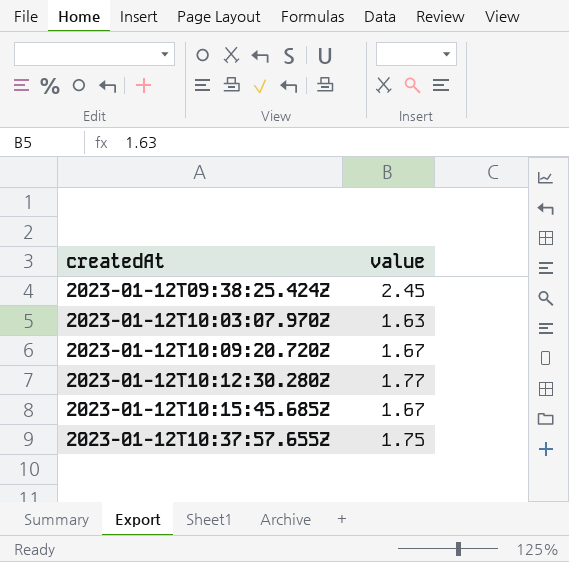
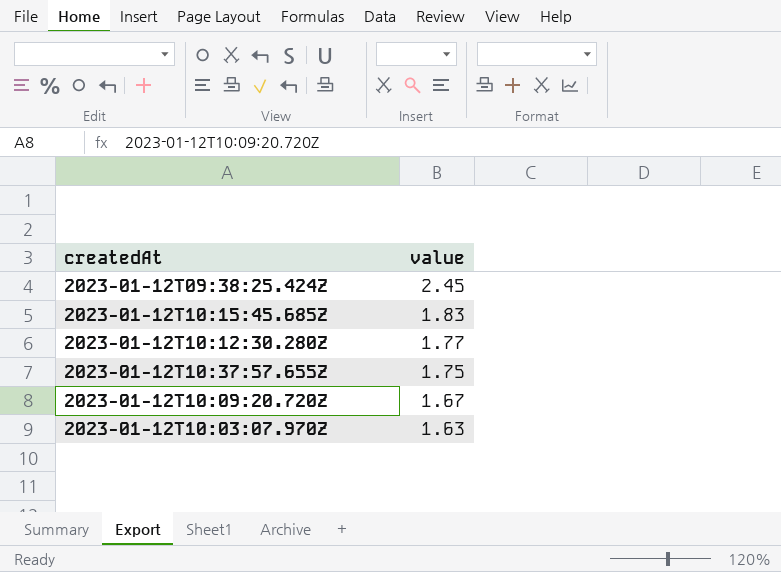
row order: createdAt ascending -> value descending
2023-01-12T10:15:45.685Z | value: 1.67 -> 1.83

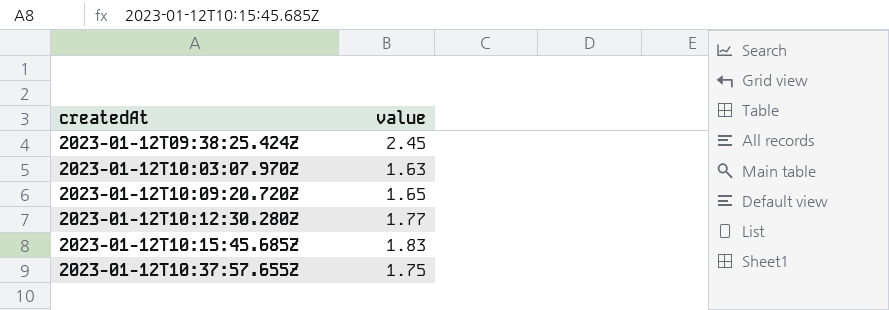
row order: value descending -> createdAt ascending
2023-01-12T10:09:20.720Z | value: 1.67 -> 1.65

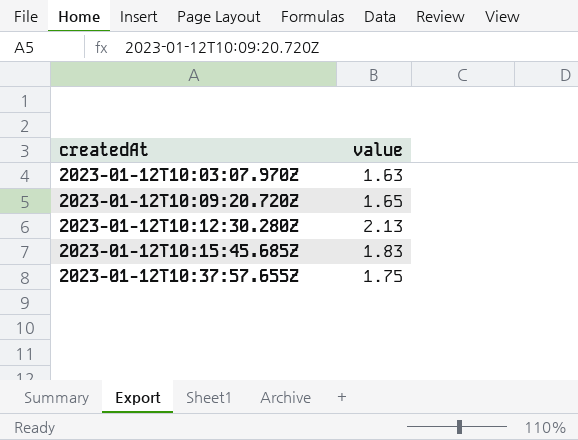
row 2023-01-12T09:38:25.424Z: 2.45 -> none
2023-01-12T10:12:30.280Z | value: 1.77 -> 2.13

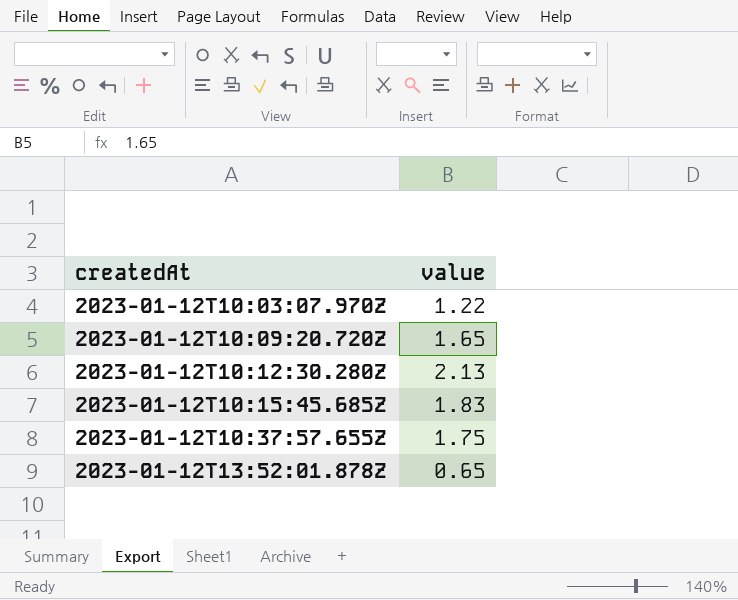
2023-01-12T10:03:07.970Z | value: 1.63 -> 1.22
row 2023-01-12T13:52:01.878Z: none -> 0.65

